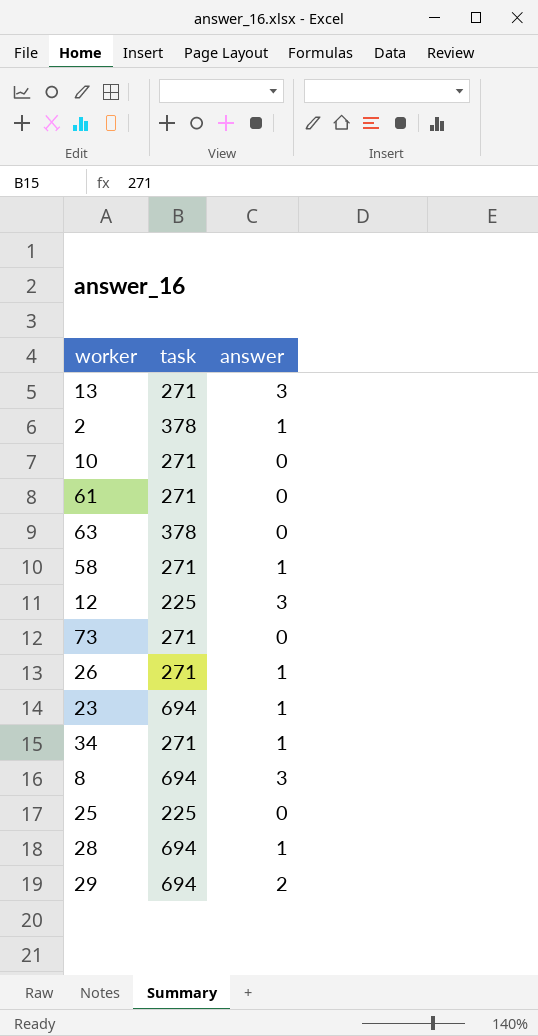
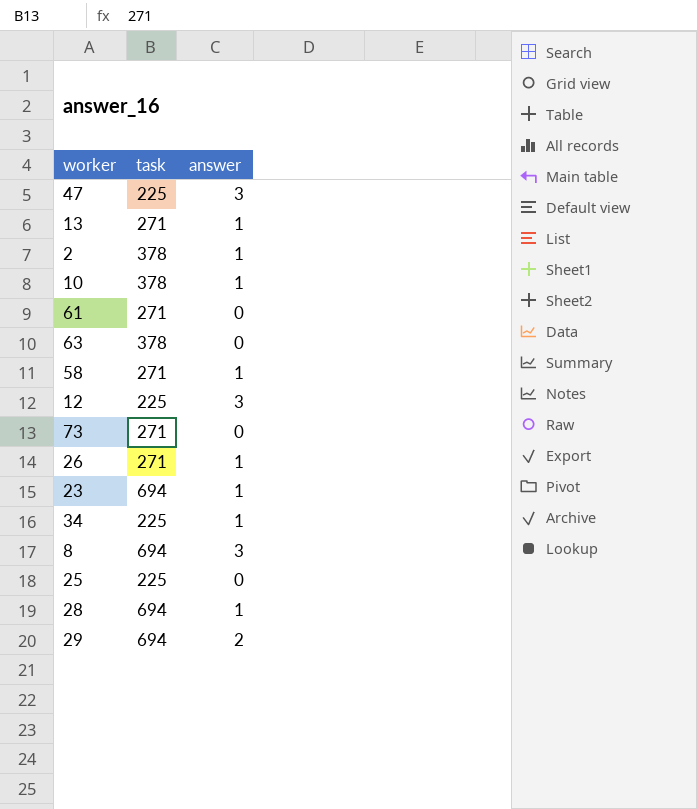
row 47: none -> 225 | 3
13 | answer: 3 -> 1
10 | task: 271 -> 378
10 | answer: 0 -> 1
34 | task: 271 -> 225

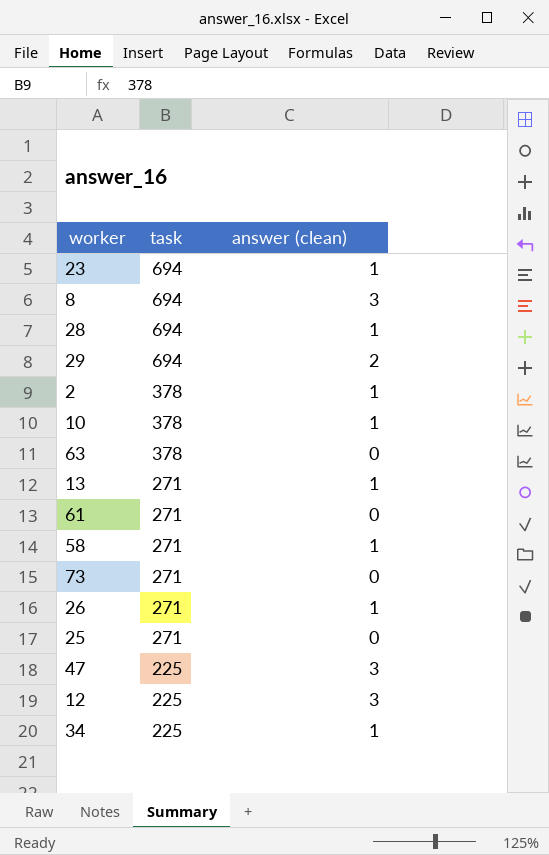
row order: none -> task descending
column name: answer -> answer (clean)
25 | task: 225 -> 271

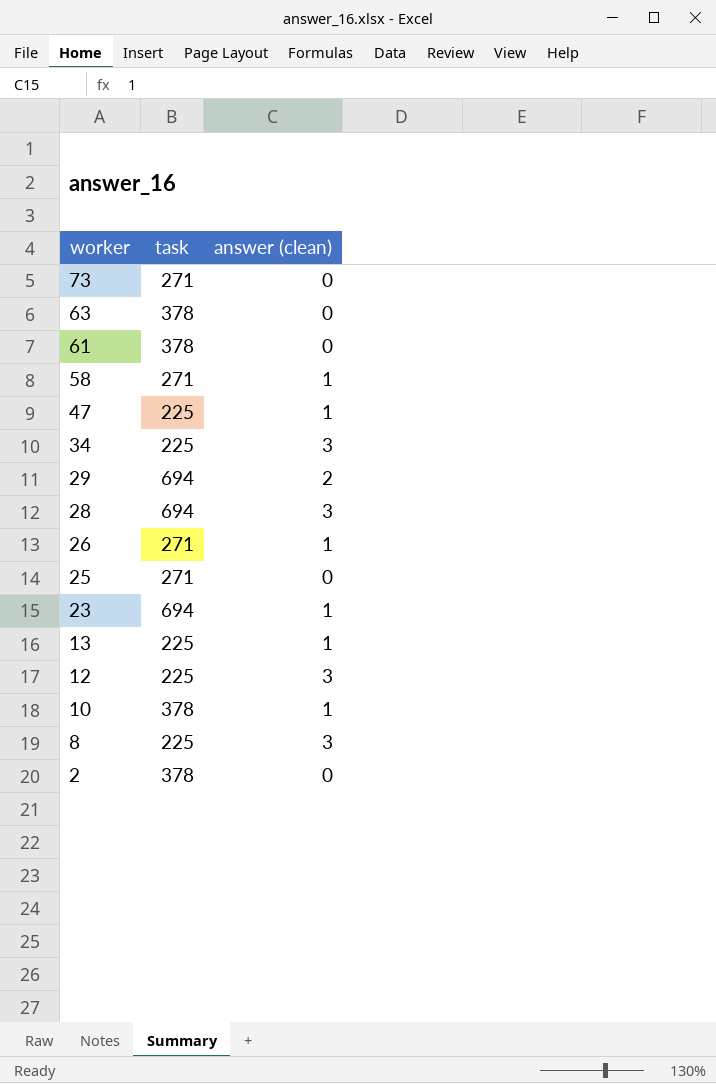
row order: task descending -> worker descending
61 | task: 271 -> 378
47 | answer (clean): 3 -> 1
34 | answer (clean): 1 -> 3
28 | answer (clean): 1 -> 3
13 | task: 271 -> 225
8 | task: 694 -> 225
2 | answer (clean): 1 -> 0

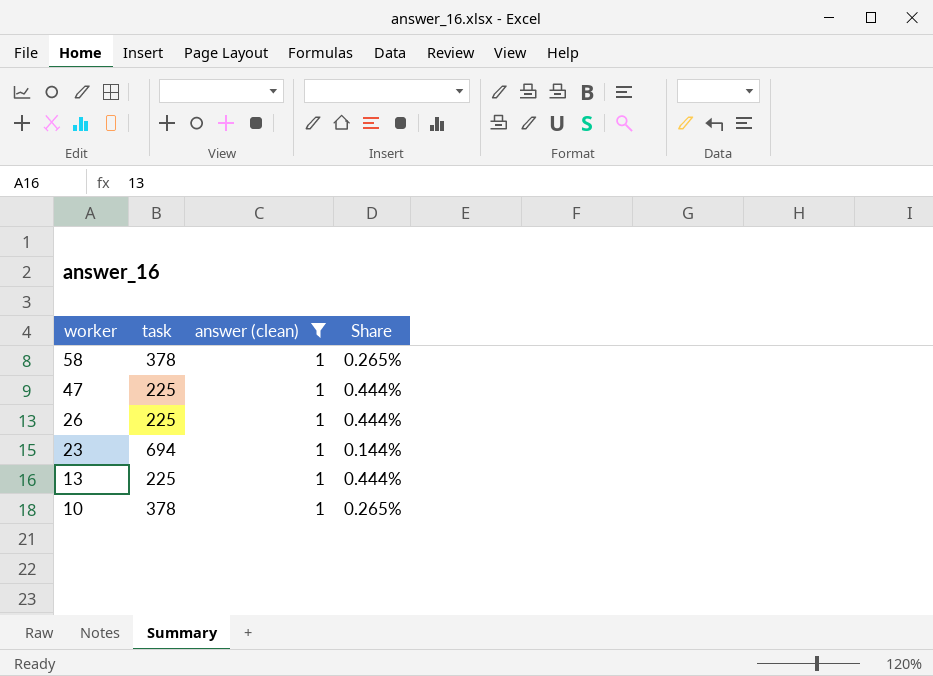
filter: none -> answer (clean) = 1
column Share | formula: none -> [answer (clean)] / [task]
58 | task: 271 -> 378
26 | task: 271 -> 225

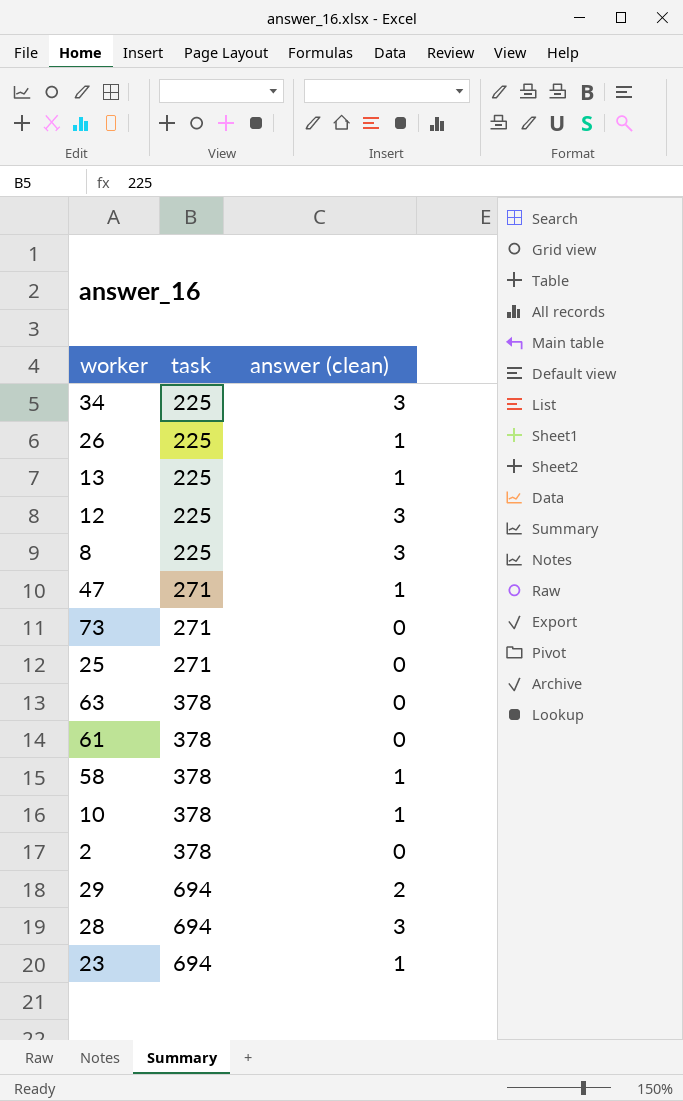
filter: answer (clean) = 1 -> none
row order: worker descending -> task ascending
column Share | formula: [answer (clean)] / [task] -> none
47 | task: 225 -> 271

